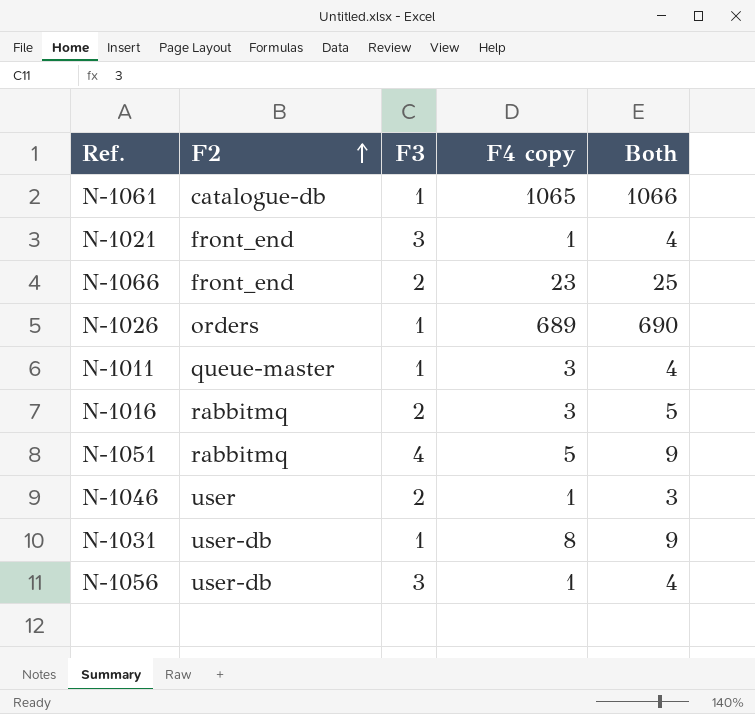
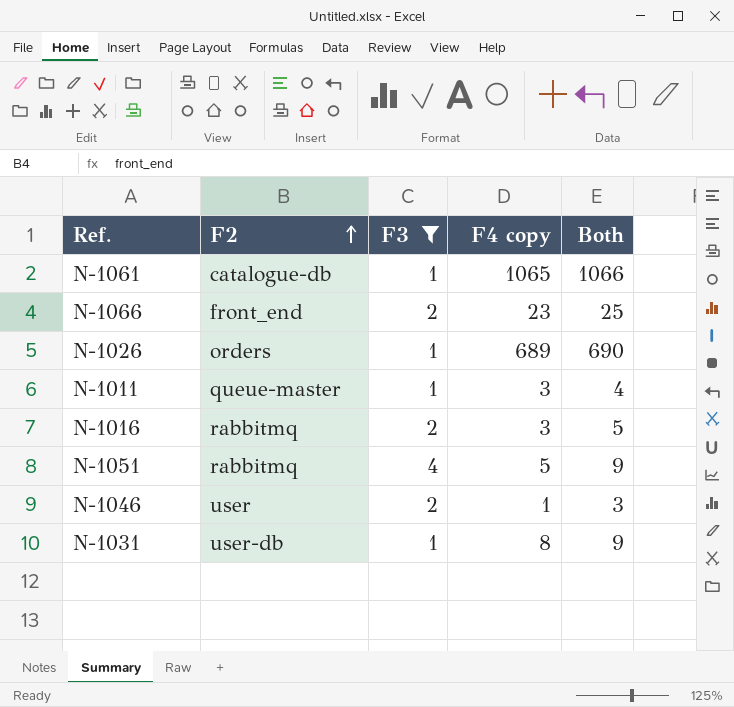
filter: none -> F3 != 3

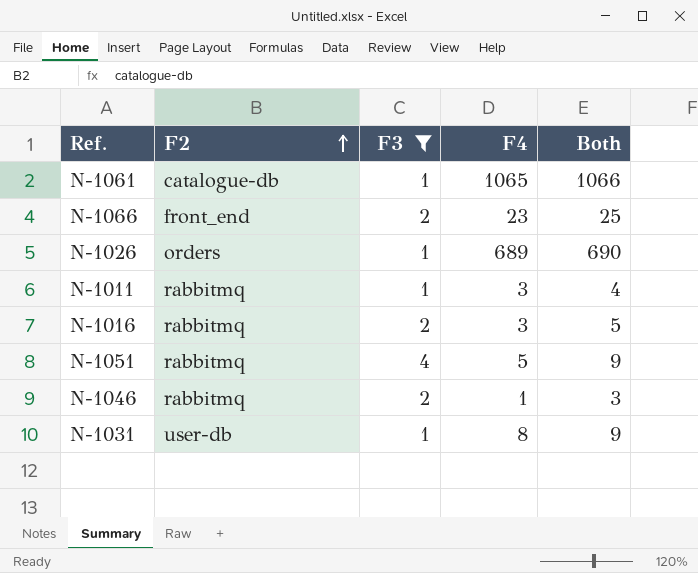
column name: F4 copy -> F4
N-1011 | F2: queue-master -> rabbitmq
N-1046 | F2: user -> rabbitmq

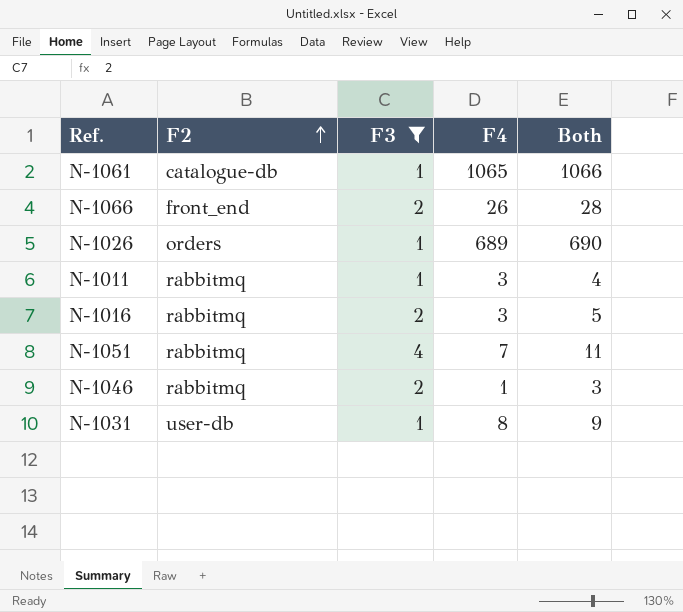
N-1066 | F4: 23 -> 26
N-1066 | Both: 25 -> 28
N-1051 | F4: 5 -> 7
N-1051 | Both: 9 -> 11

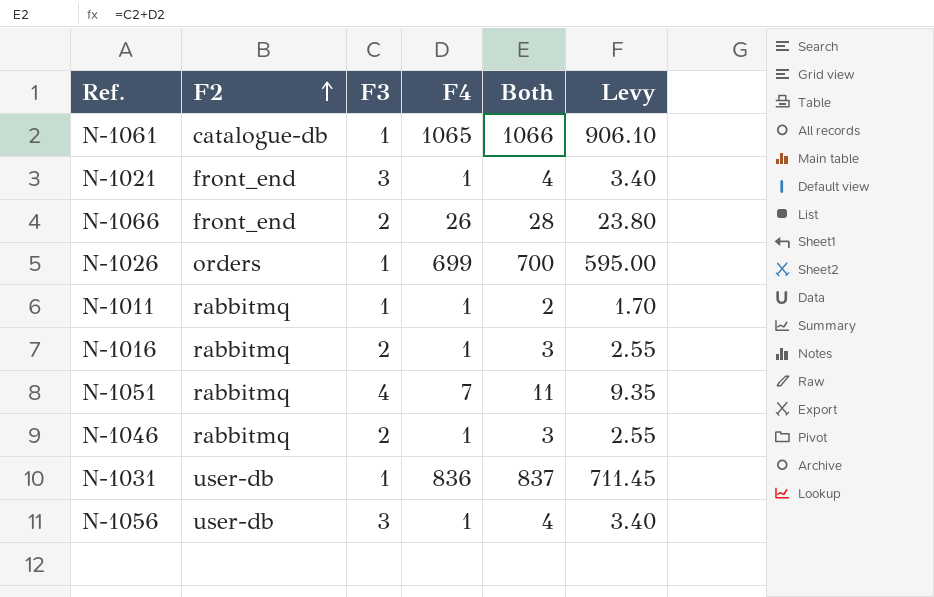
filter: F3 != 3 -> none
column Levy | formula: none -> [Both] * 0.85
N-1026 | F4: 689 -> 699
N-1026 | Both: 690 -> 700
N-1011 | F4: 3 -> 1
N-1011 | Both: 4 -> 2
N-1016 | F4: 3 -> 1
N-1016 | Both: 5 -> 3
N-1031 | F4: 8 -> 836
N-1031 | Both: 9 -> 837

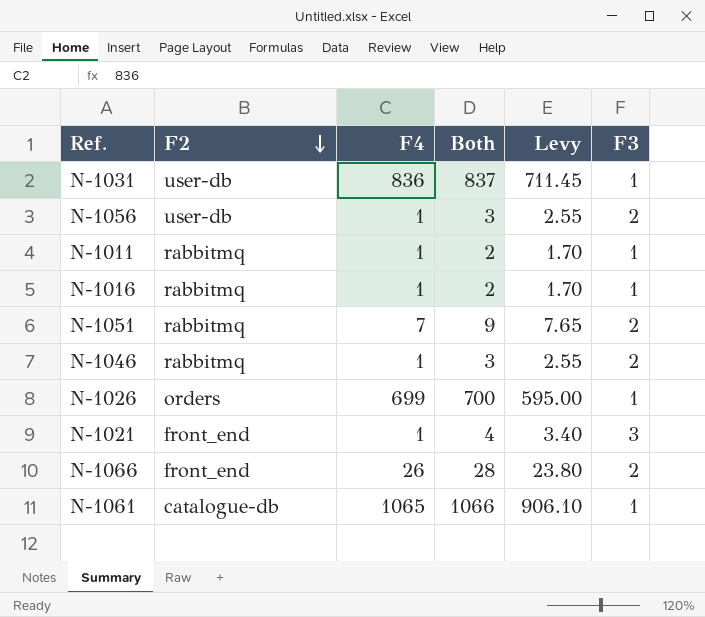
row order: F2 ascending -> F2 descending
column F3 | position: 3 -> 6
N-1056 | Both: 4 -> 3
N-1056 | Levy: 3.40 -> 2.55
N-1056 | F3: 3 -> 2
N-1016 | Both: 3 -> 2
N-1016 | Levy: 2.55 -> 1.70
N-1016 | F3: 2 -> 1
N-1051 | Both: 11 -> 9
N-1051 | Levy: 9.35 -> 7.65
N-1051 | F3: 4 -> 2

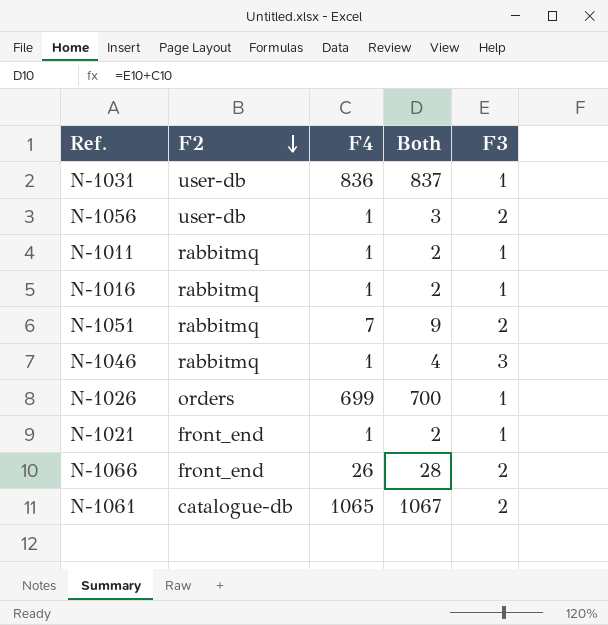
column Levy | formula: [Both] * 0.85 -> none
N-1046 | Both: 3 -> 4
N-1046 | F3: 2 -> 3
N-1021 | Both: 4 -> 2
N-1021 | F3: 3 -> 1
N-1061 | Both: 1066 -> 1067
N-1061 | F3: 1 -> 2

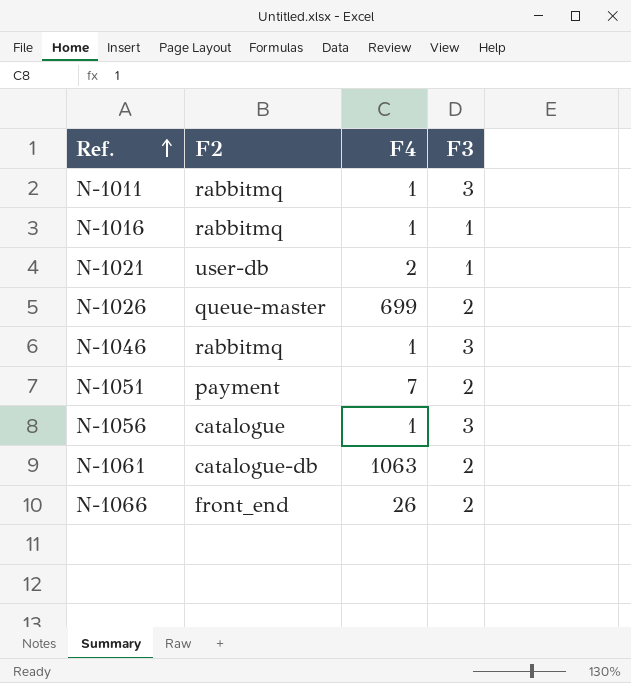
row order: F2 descending -> Ref. ascending
column Both | formula: [F4] + [F3] -> none
row N-1031: user-db | 836 | 837 | 1 -> none
N-1011 | F3: 1 -> 3
N-1021 | F2: front_end -> user-db
N-1021 | F4: 1 -> 2
N-1026 | F2: orders -> queue-master
N-1026 | F3: 1 -> 2
N-1051 | F2: rabbitmq -> payment
N-1056 | F2: user-db -> catalogue
N-1056 | F3: 2 -> 3
N-1061 | F4: 1065 -> 1063

